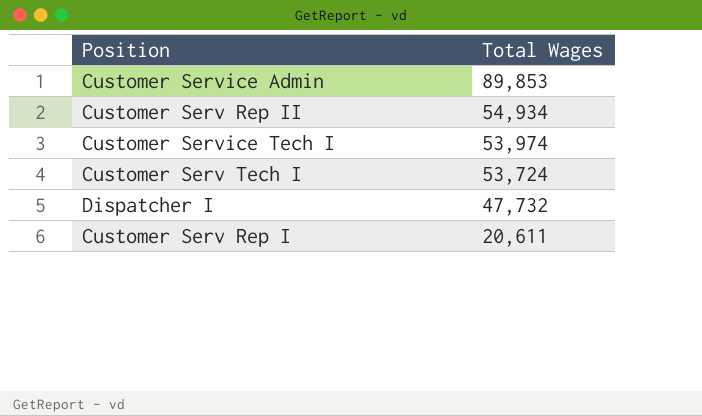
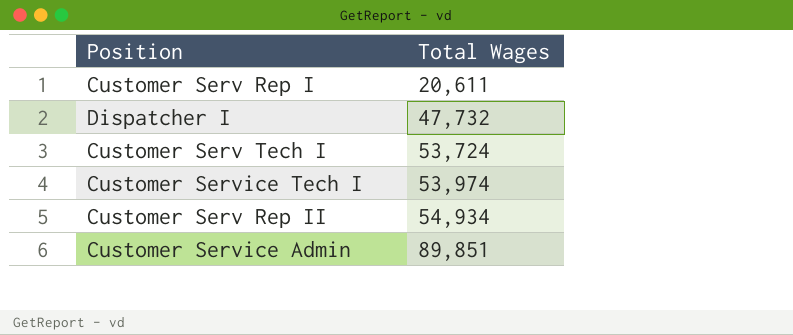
row order: Total Wages descending -> Total Wages ascending
Customer Service Admin | Total Wages: 89,853 -> 89,851

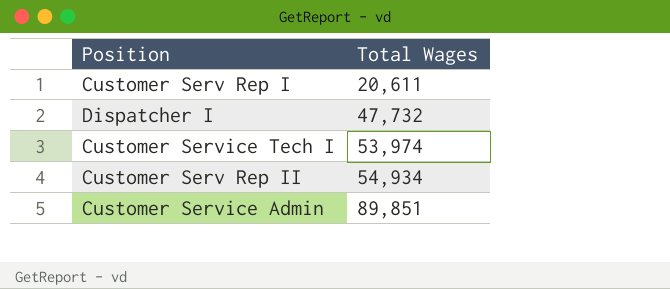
row Customer Serv Tech I: 53,724 -> none

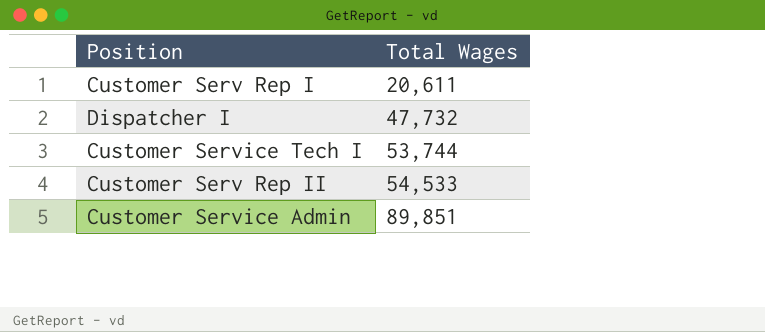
Customer Service Tech I | Total Wages: 53,974 -> 53,744
Customer Serv Rep II | Total Wages: 54,934 -> 54,533

